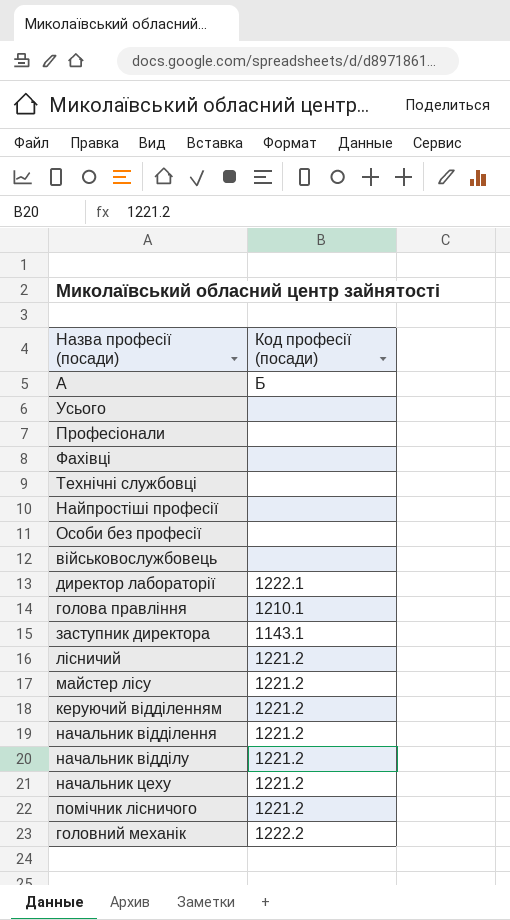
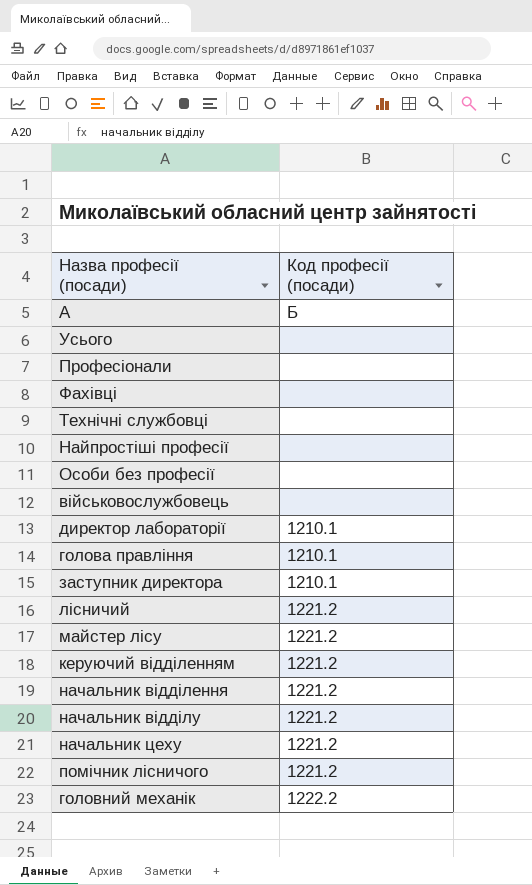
директор лабораторії | Код професії (посади): 1222.1 -> 1210.1
заступник директора | Код професії (посади): 1143.1 -> 1210.1

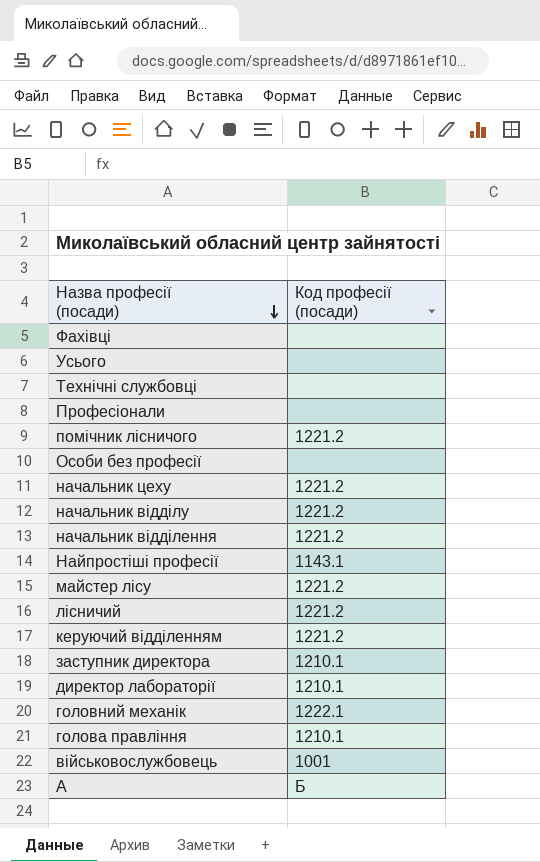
row order: none -> Назва професії (посади) descending
Найпростіші професії | Код професії (посади): none -> 1143.1
головний механік | Код професії (посади): 1222.2 -> 1222.1
військовослужбовець | Код професії (посади): none -> 1001

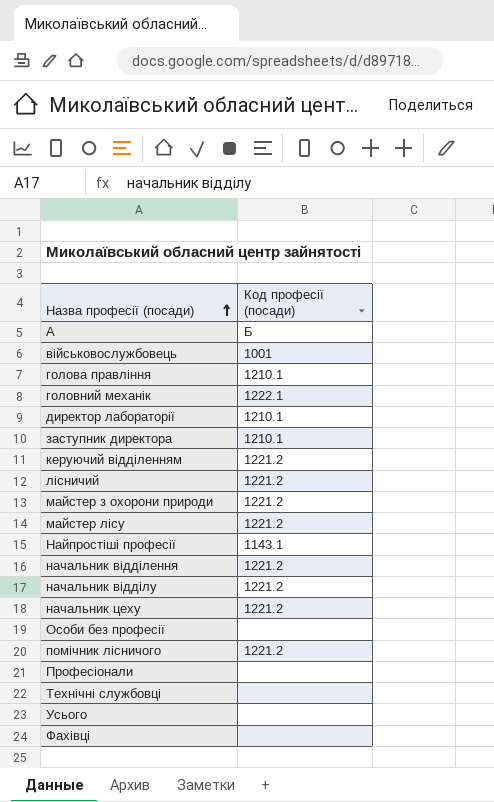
row order: Назва професії (посади) descending -> Назва професії (посади) ascending
row майстер з охорони природи: none -> 1221.2

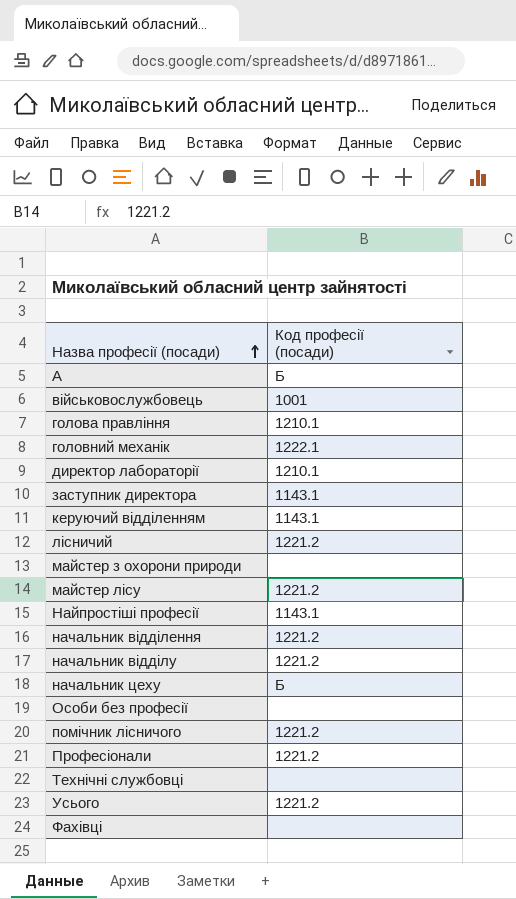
заступник директора | Код професії (посади): 1210.1 -> 1143.1
керуючий відділенням | Код професії (посади): 1221.2 -> 1143.1
майстер з охорони природи | Код професії (посади): 1221.2 -> none
начальник цеху | Код професії (посади): 1221.2 -> Б
Професіонали | Код професії (посади): none -> 1221.2
Усього | Код професії (посади): none -> 1221.2

